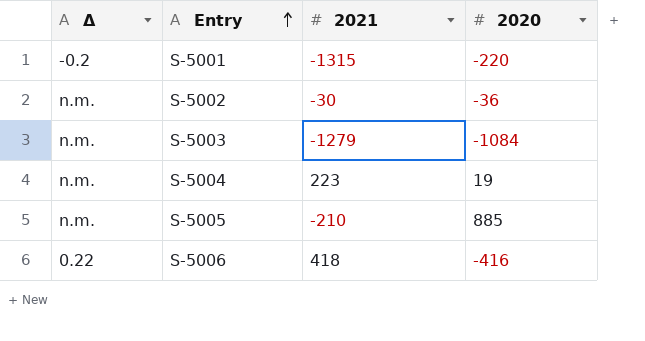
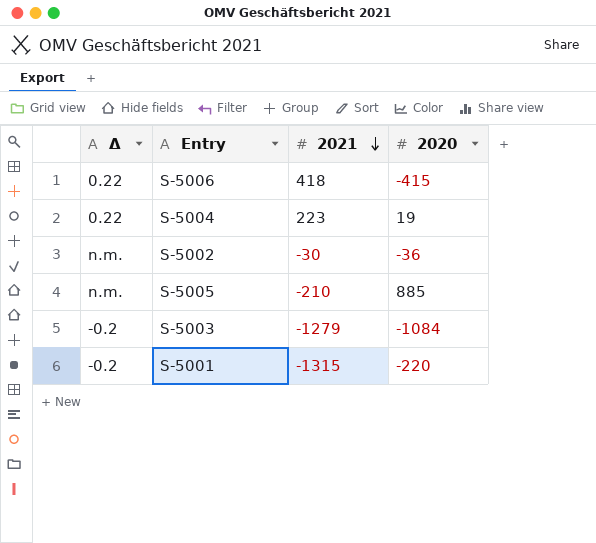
row order: Entry ascending -> 2021 descending
S-5006 | 2020: -416 -> -415
S-5004 | Δ: n.m. -> 0.22
S-5003 | Δ: n.m. -> -0.2

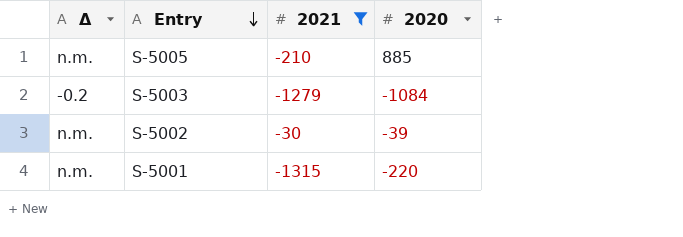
filter: none -> 2021 <= -30
row order: 2021 descending -> Entry descending
S-5002 | 2020: -36 -> -39
S-5001 | Δ: -0.2 -> n.m.

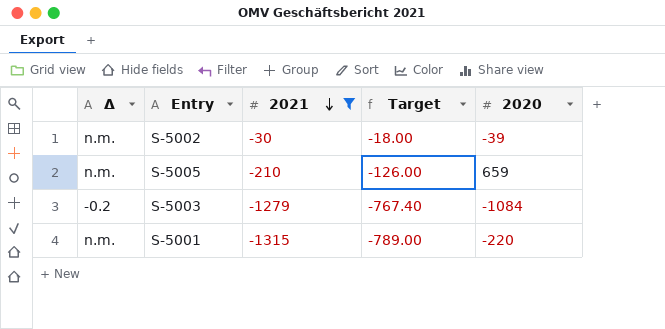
row order: Entry descending -> 2021 descending
column Target | formula: none -> [2021] * 0.6
S-5005 | 2020: 885 -> 659

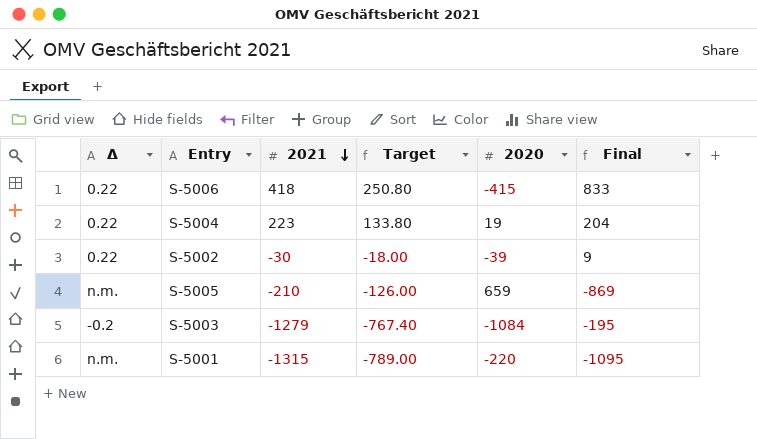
filter: 2021 <= -30 -> none
column Final | formula: none -> [2021] - [2020]
S-5002 | Δ: n.m. -> 0.22

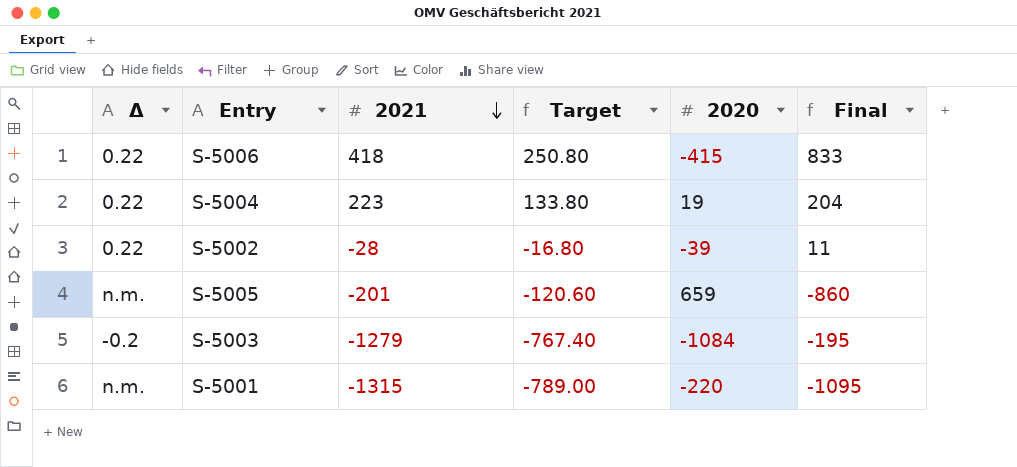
S-5002 | 2021: -30 -> -28
S-5002 | Target: -18.00 -> -16.80
S-5002 | Final: 9 -> 11
S-5005 | 2021: -210 -> -201
S-5005 | Target: -126.00 -> -120.60
S-5005 | Final: -869 -> -860

